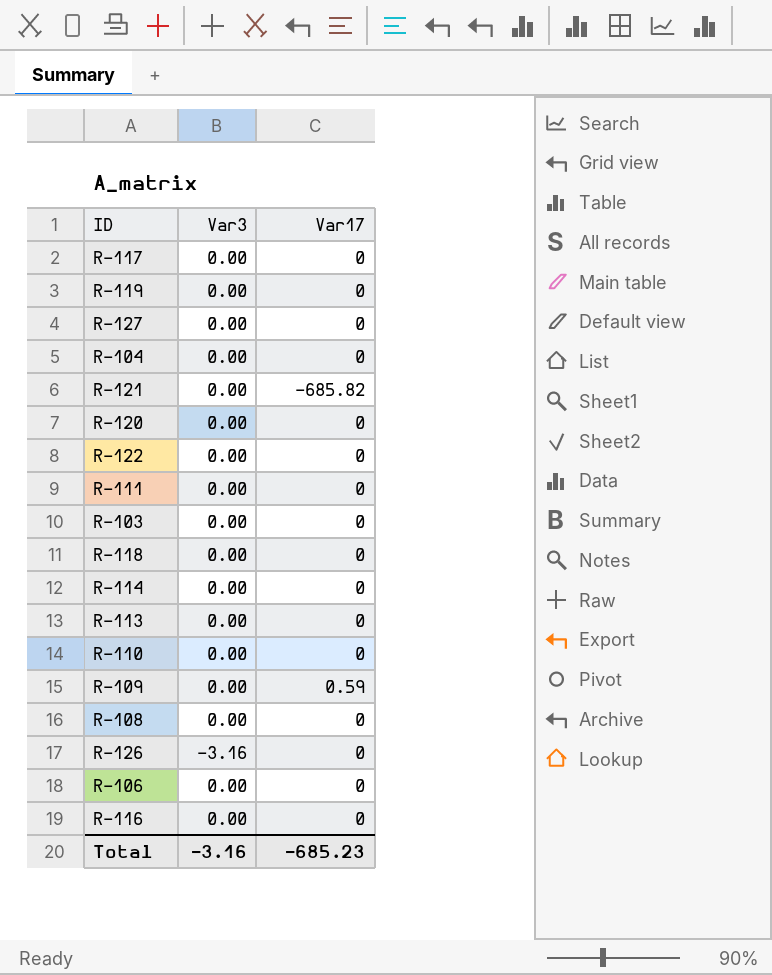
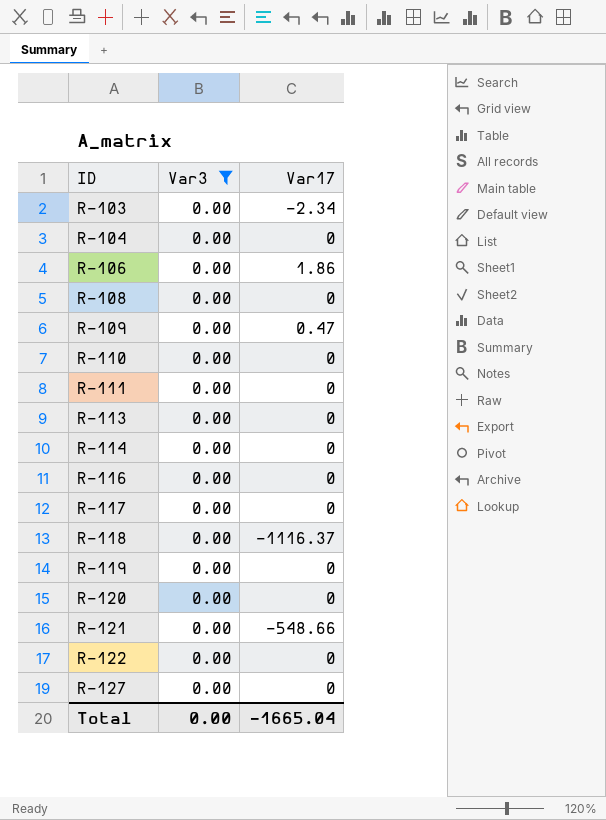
filter: none -> Var3 = 0.00
row order: none -> ID ascending
R-103 | Var17: 0 -> -2.34
R-106 | Var17: 0 -> 1.86
R-109 | Var17: 0.59 -> 0.47
R-118 | Var17: 0 -> -1116.37
R-121 | Var17: -685.82 -> -548.66
Total | Var3: -3.16 -> 0.00
Total | Var17: -685.23 -> -1665.04

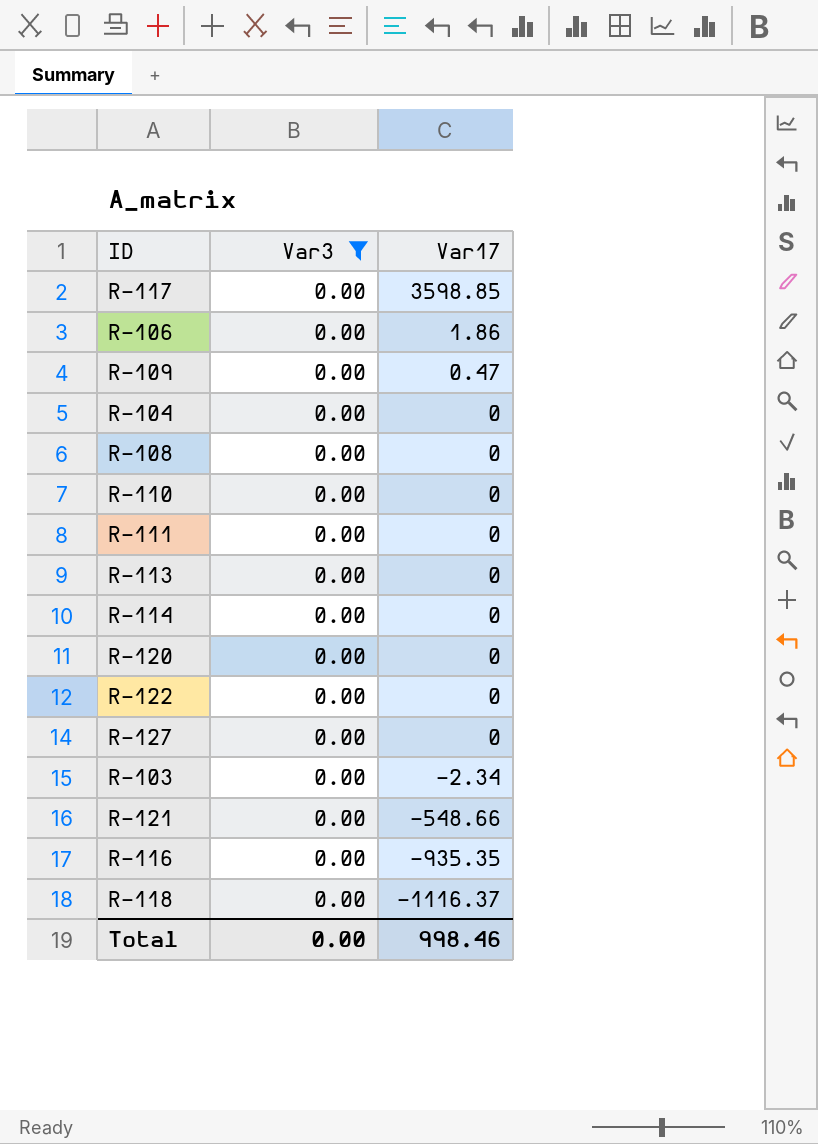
row order: ID ascending -> Var17 descending
row R-119: 0.00 | 0 -> none
R-117 | Var17: 0 -> 3598.85
R-116 | Var17: 0 -> -935.35
Total | Var17: -1665.04 -> 998.46

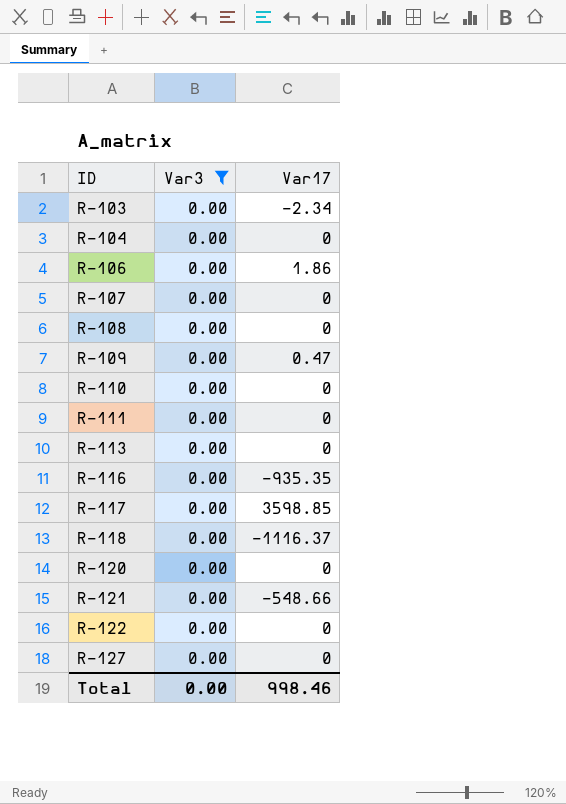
row order: Var17 descending -> ID ascending
row R-114: 0.00 | 0 -> none
row R-107: none -> 0.00 | 0

